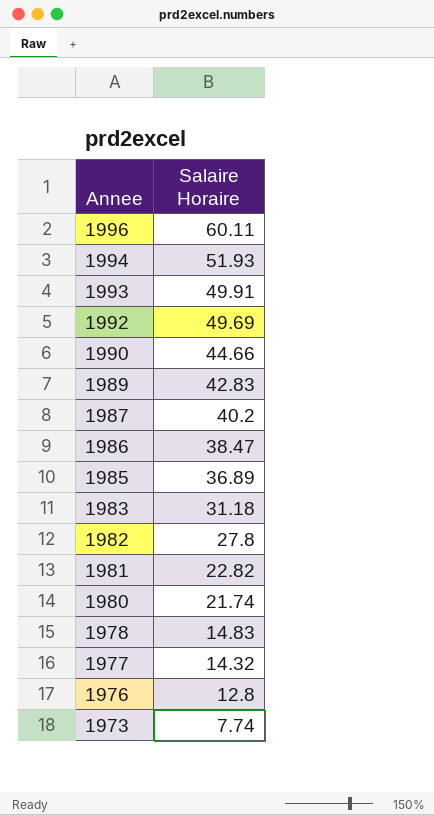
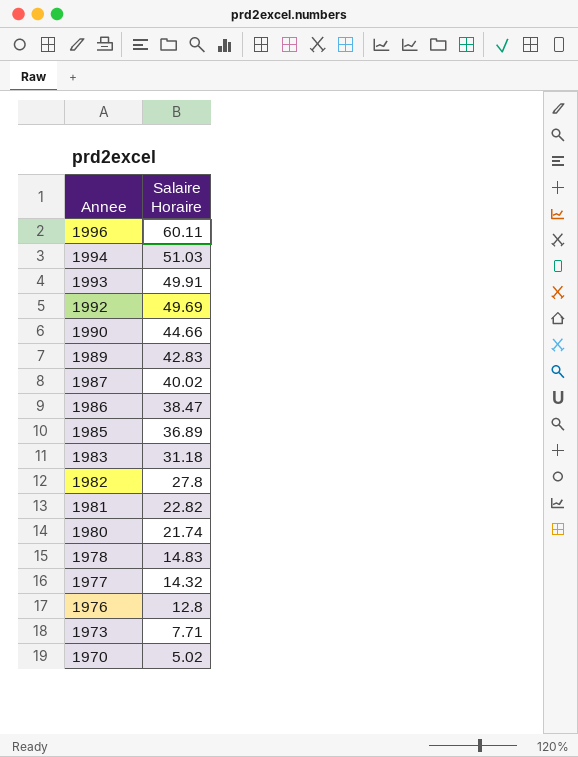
1994 | Salaire Horaire: 51.93 -> 51.03
1987 | Salaire Horaire: 40.2 -> 40.02
1973 | Salaire Horaire: 7.74 -> 7.71
row 1970: none -> 5.02

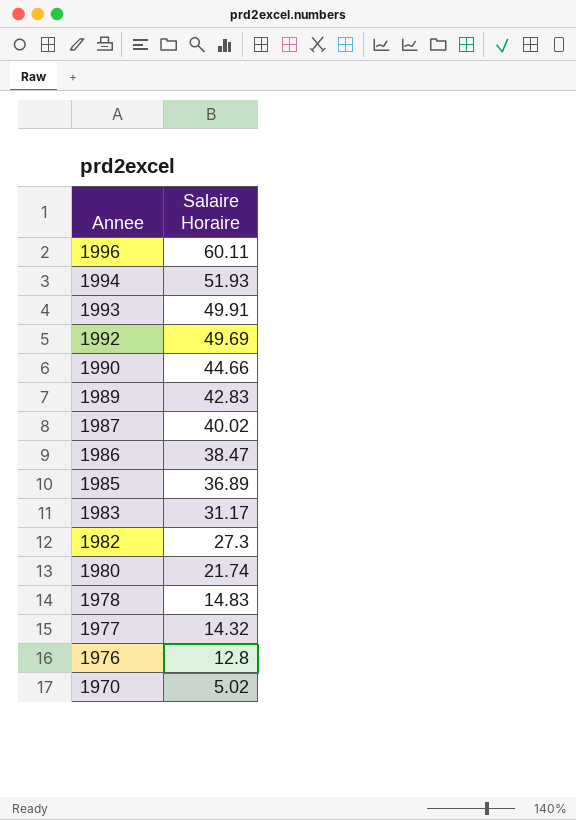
row 1981: 22.82 -> none
row 1973: 7.71 -> none
1994 | Salaire Horaire: 51.03 -> 51.93
1983 | Salaire Horaire: 31.18 -> 31.17
1982 | Salaire Horaire: 27.8 -> 27.3

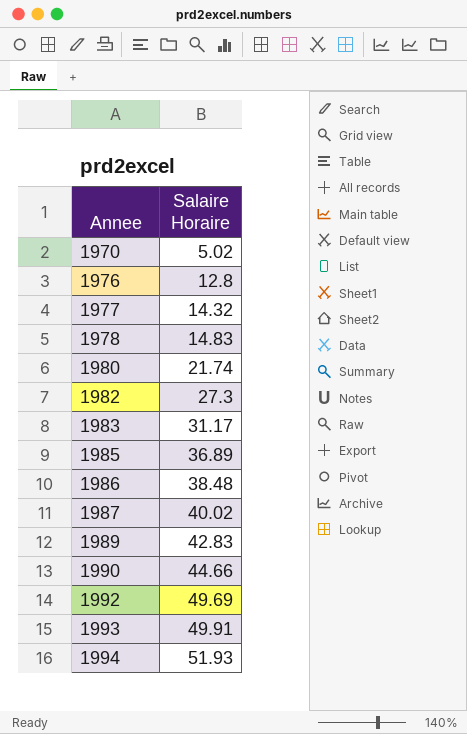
row order: Annee descending -> Annee ascending
row 1996: 60.11 -> none
1986 | Salaire Horaire: 38.47 -> 38.48

